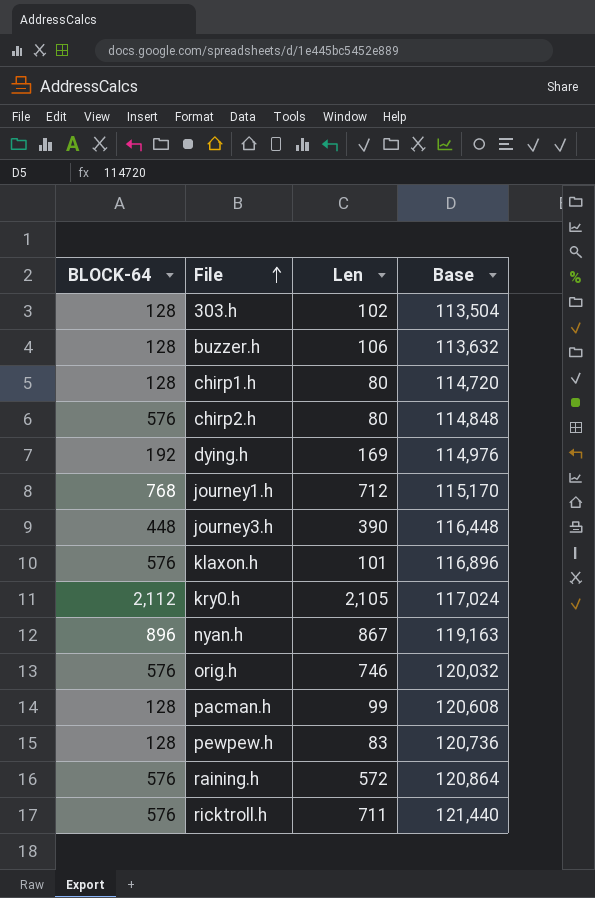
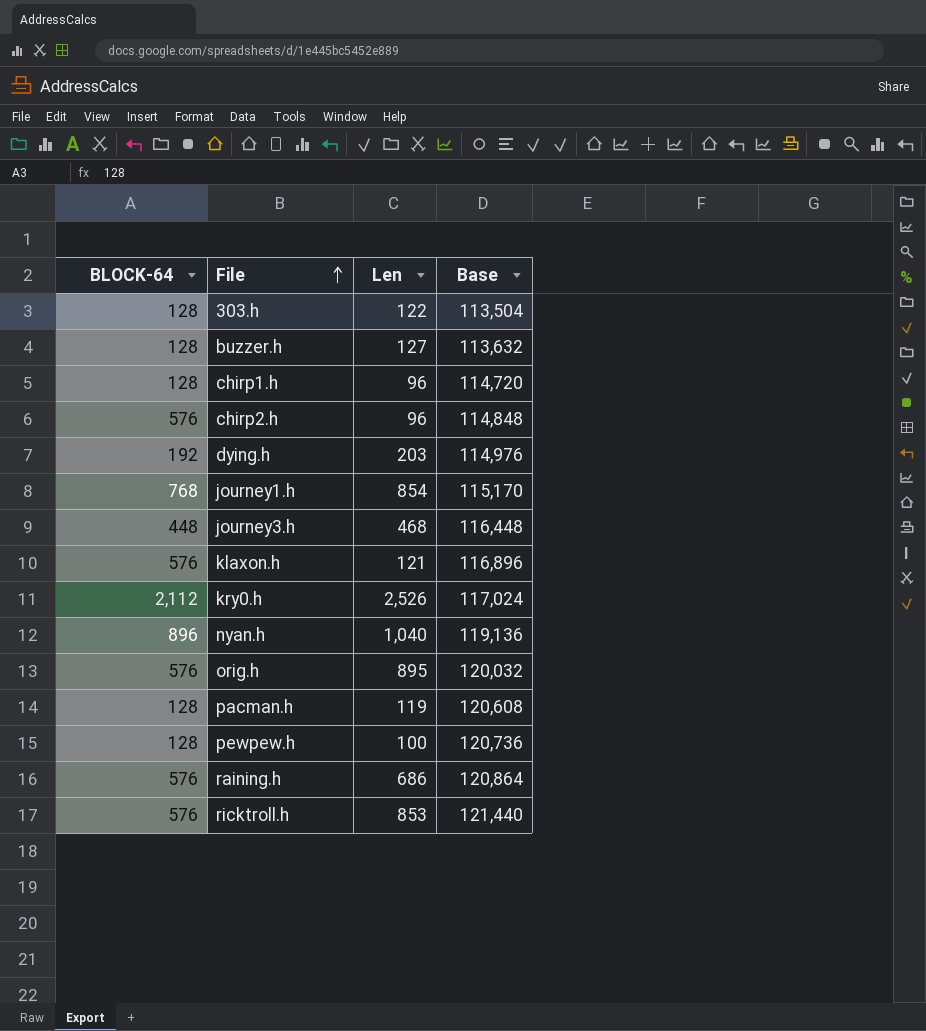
303.h | Len: 102 -> 122
buzzer.h | Len: 106 -> 127
chirp1.h | Len: 80 -> 96
chirp2.h | Len: 80 -> 96
dying.h | Len: 169 -> 203
journey1.h | Len: 712 -> 854
journey3.h | Len: 390 -> 468
klaxon.h | Len: 101 -> 121
kry0.h | Len: 2,105 -> 2,526
nyan.h | Len: 867 -> 1,040
nyan.h | Base: 119,163 -> 119,136
orig.h | Len: 746 -> 895
pacman.h | Len: 99 -> 119
pewpew.h | Len: 83 -> 100
raining.h | Len: 572 -> 686
ricktroll.h | Len: 711 -> 853

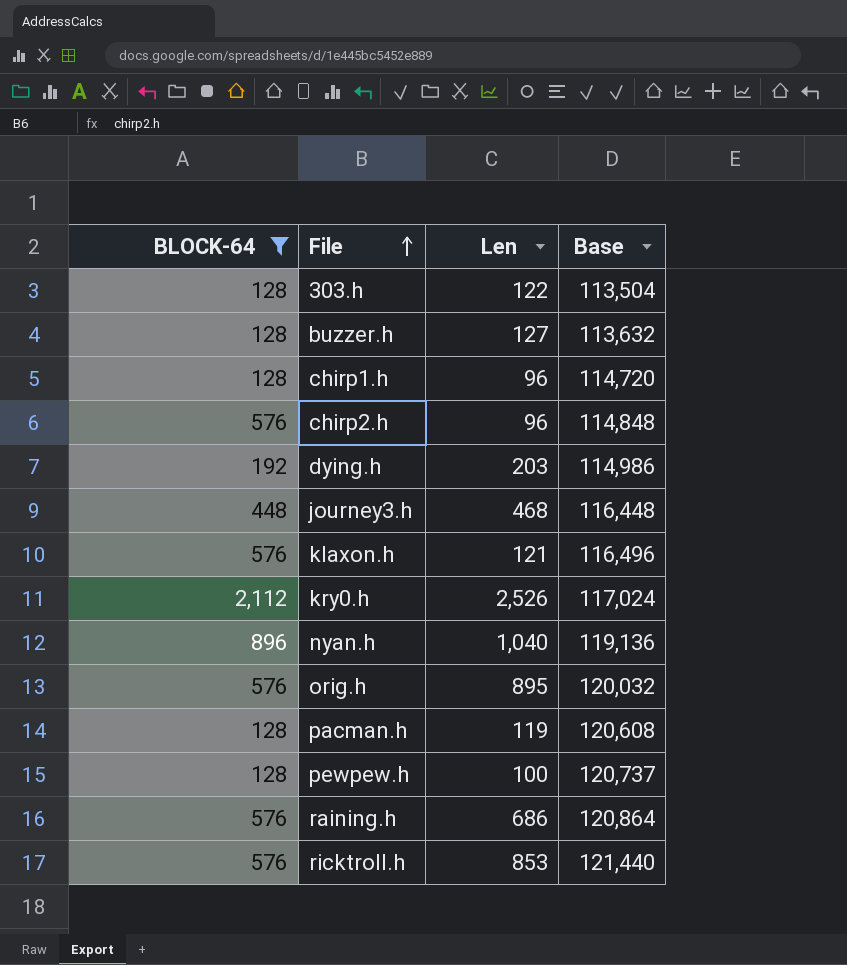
filter: none -> BLOCK-64 != 768
dying.h | Base: 114,976 -> 114,986
klaxon.h | Base: 116,896 -> 116,496
pewpew.h | Base: 120,736 -> 120,737

